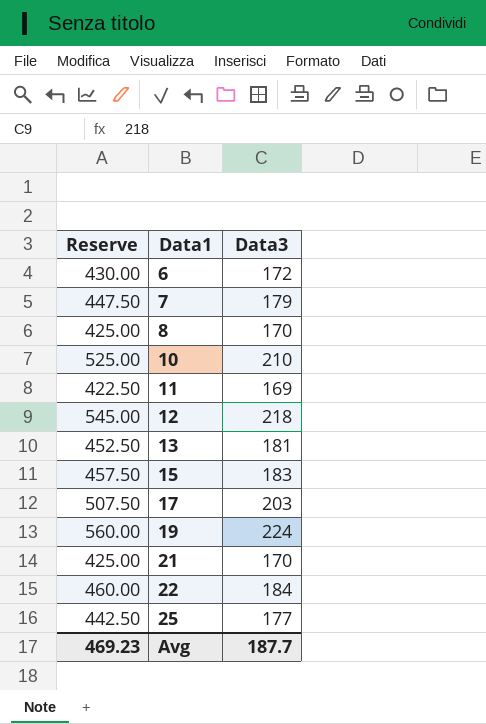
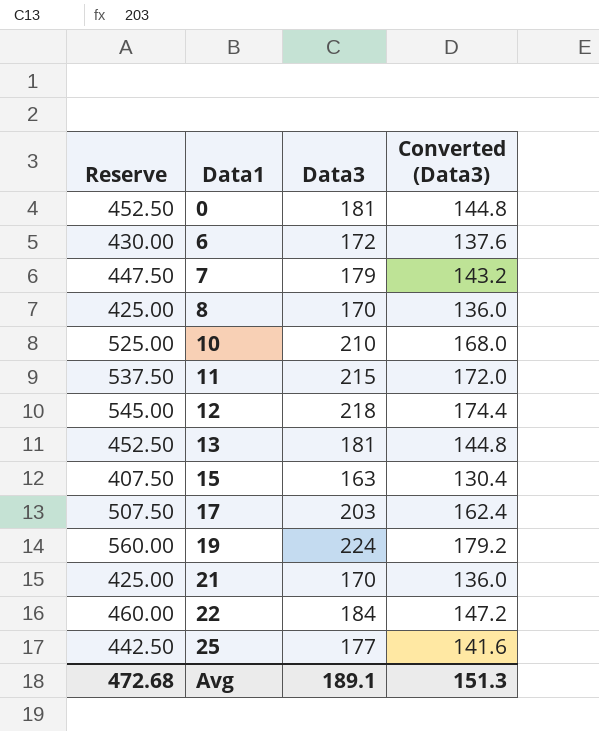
column Converted (Data3) | formula: none -> [Data3] * 0.8
row 0: none -> 452.50 | 181 | 144.8
11 | Reserve: 422.50 -> 537.50
11 | Data3: 169 -> 215
15 | Reserve: 457.50 -> 407.50
15 | Data3: 183 -> 163
Avg | Reserve: 469.23 -> 472.68
Avg | Data3: 187.7 -> 189.1

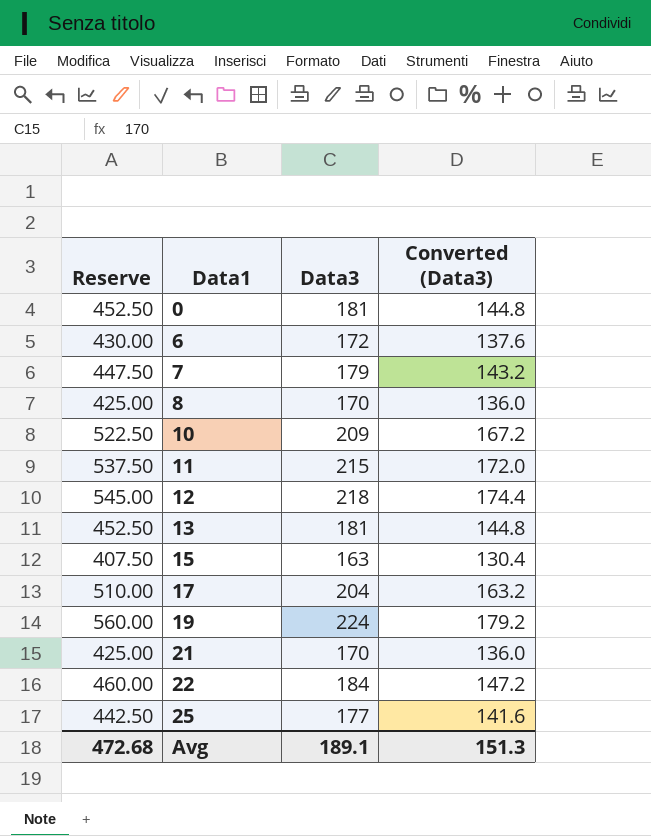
10 | Reserve: 525.00 -> 522.50
10 | Data3: 210 -> 209
10 | Converted (Data3): 168.0 -> 167.2
17 | Reserve: 507.50 -> 510.00
17 | Data3: 203 -> 204
17 | Converted (Data3): 162.4 -> 163.2

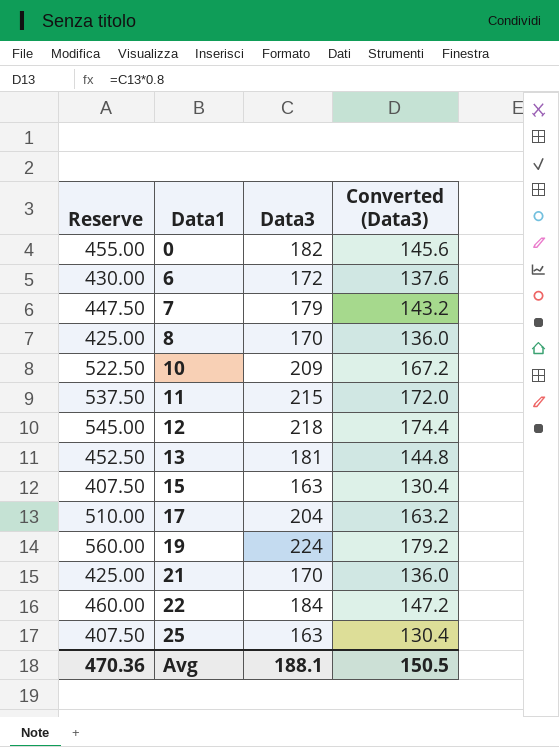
0 | Reserve: 452.50 -> 455.00
0 | Data3: 181 -> 182
0 | Converted (Data3): 144.8 -> 145.6
25 | Reserve: 442.50 -> 407.50
25 | Data3: 177 -> 163
25 | Converted (Data3): 141.6 -> 130.4
Avg | Reserve: 472.68 -> 470.36
Avg | Data3: 189.1 -> 188.1
Avg | Converted (Data3): 151.3 -> 150.5

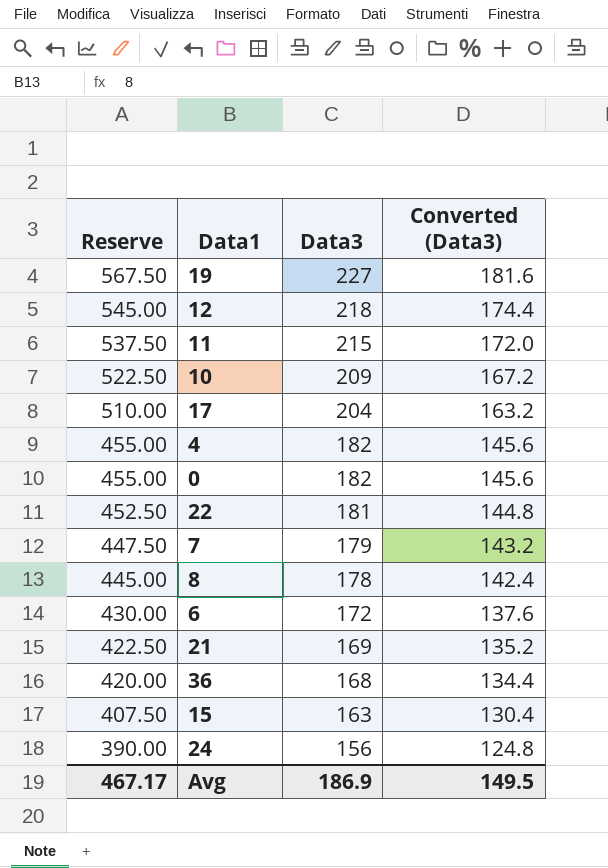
row order: Data1 ascending -> Reserve descending
row 13: 452.50 | 181 | 144.8 -> none
row 25: 407.50 | 163 | 130.4 -> none
19 | Reserve: 560.00 -> 567.50
19 | Data3: 224 -> 227
19 | Converted (Data3): 179.2 -> 181.6
row 4: none -> 455.00 | 182 | 145.6
22 | Reserve: 460.00 -> 452.50
22 | Data3: 184 -> 181
22 | Converted (Data3): 147.2 -> 144.8
8 | Reserve: 425.00 -> 445.00
8 | Data3: 170 -> 178
8 | Converted (Data3): 136.0 -> 142.4
21 | Reserve: 425.00 -> 422.50
21 | Data3: 170 -> 169
21 | Converted (Data3): 136.0 -> 135.2
row 36: none -> 420.00 | 168 | 134.4
row 24: none -> 390.00 | 156 | 124.8
Avg | Reserve: 470.36 -> 467.17
Avg | Data3: 188.1 -> 186.9
Avg | Converted (Data3): 150.5 -> 149.5

